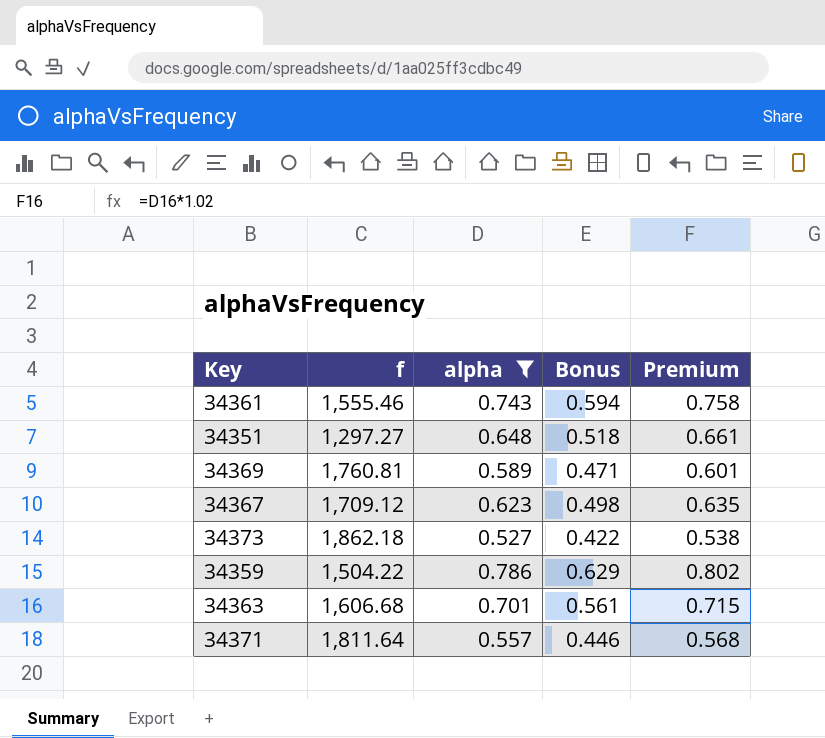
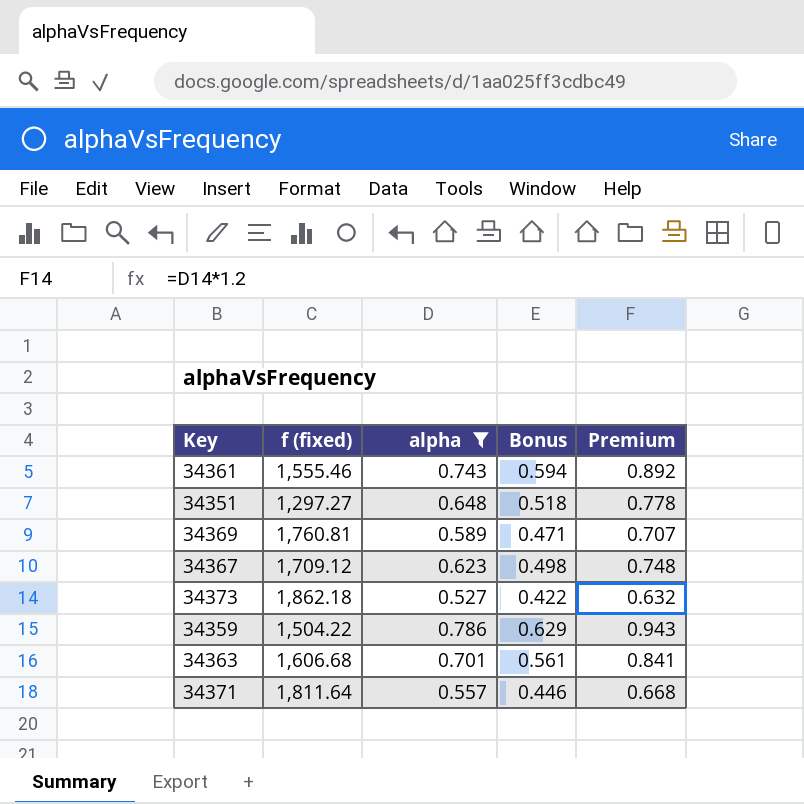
column name: f -> f (fixed)
column Premium | formula: [alpha] * 1.02 -> [alpha] * 1.2

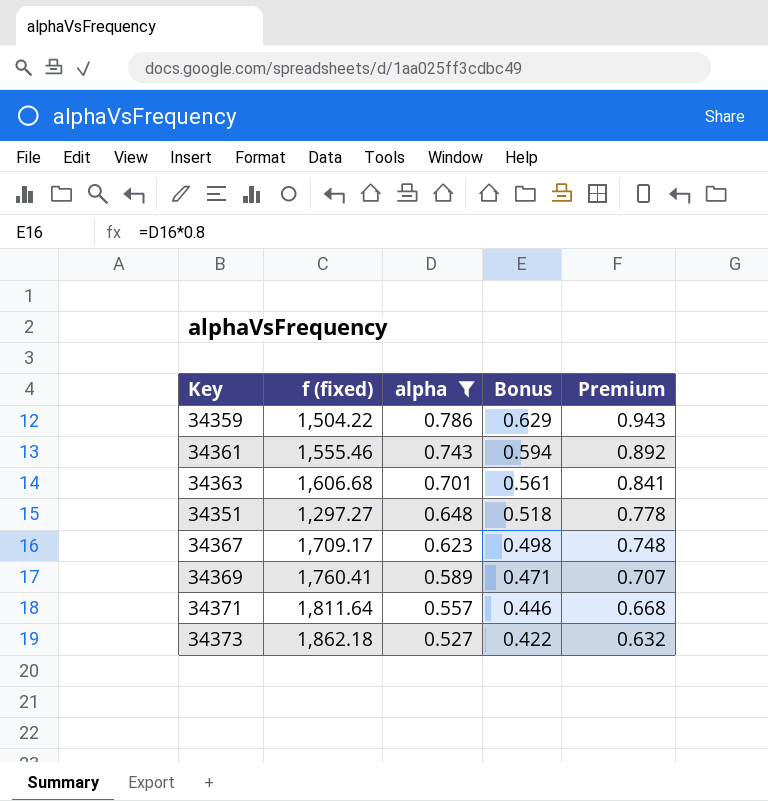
row order: none -> alpha descending
34367 | f (fixed): 1,709.12 -> 1,709.17
34369 | f (fixed): 1,760.81 -> 1,760.41

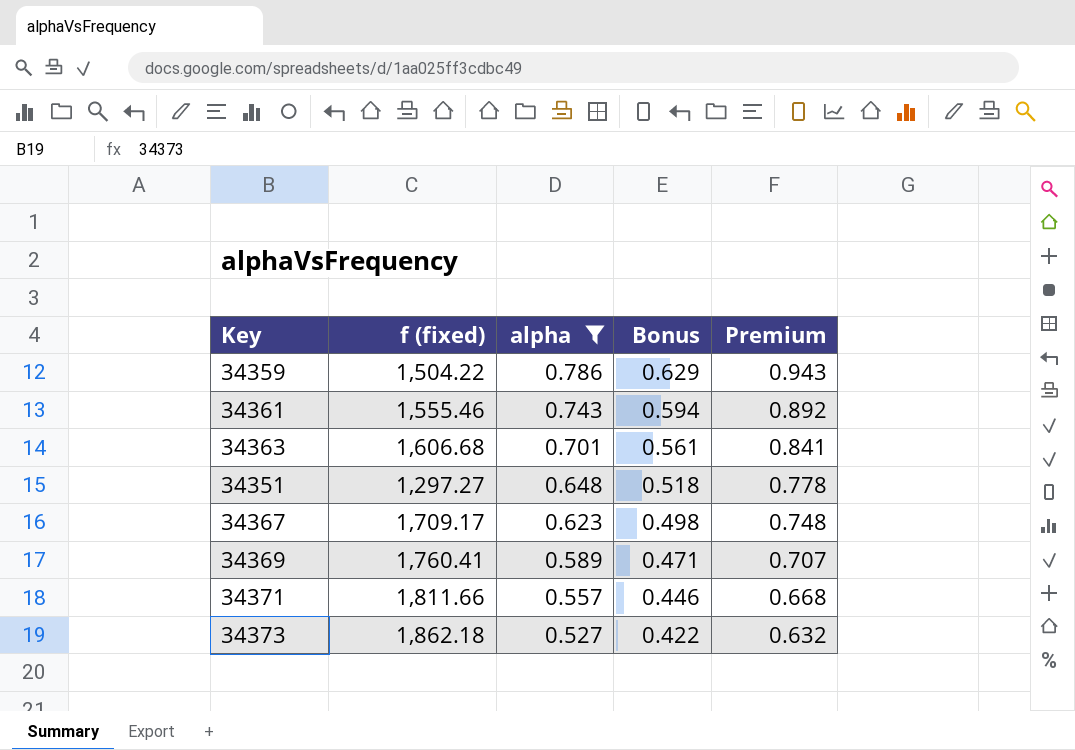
34371 | f (fixed): 1,811.64 -> 1,811.66

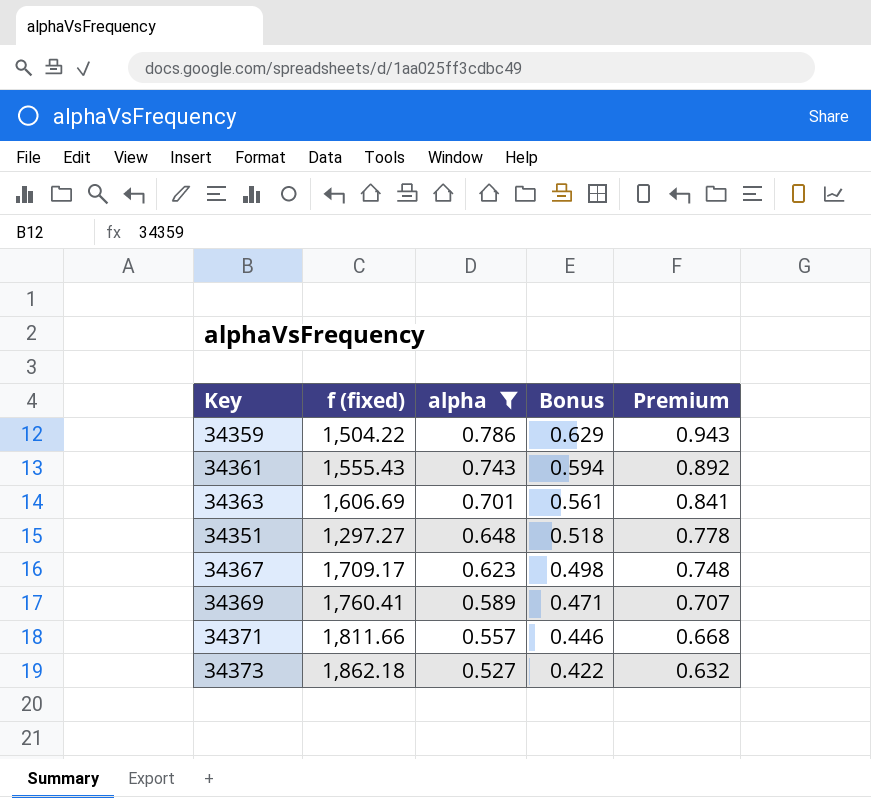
34361 | f (fixed): 1,555.46 -> 1,555.43
34363 | f (fixed): 1,606.68 -> 1,606.69

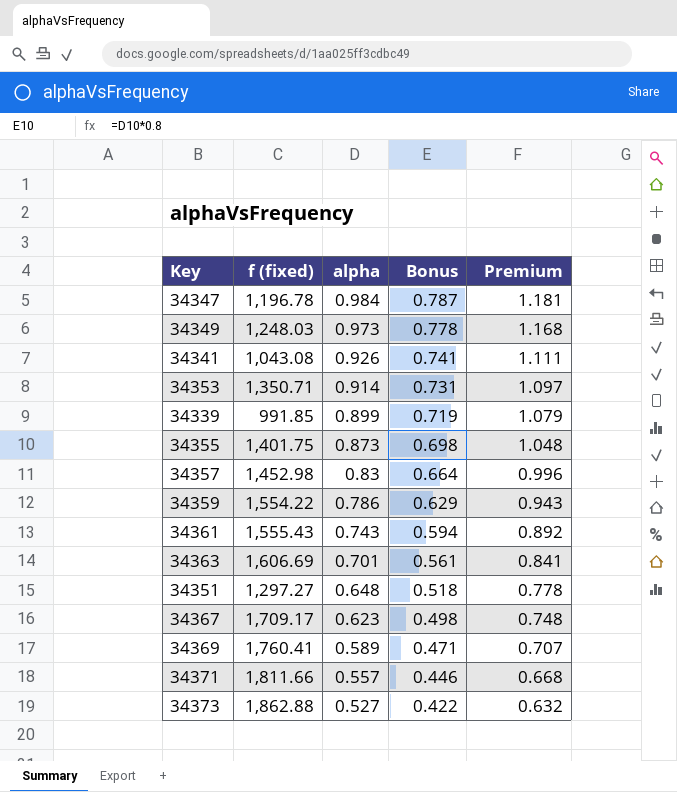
filter: alpha <= 0.786 -> none
34359 | f (fixed): 1,504.22 -> 1,554.22
34373 | f (fixed): 1,862.18 -> 1,862.88

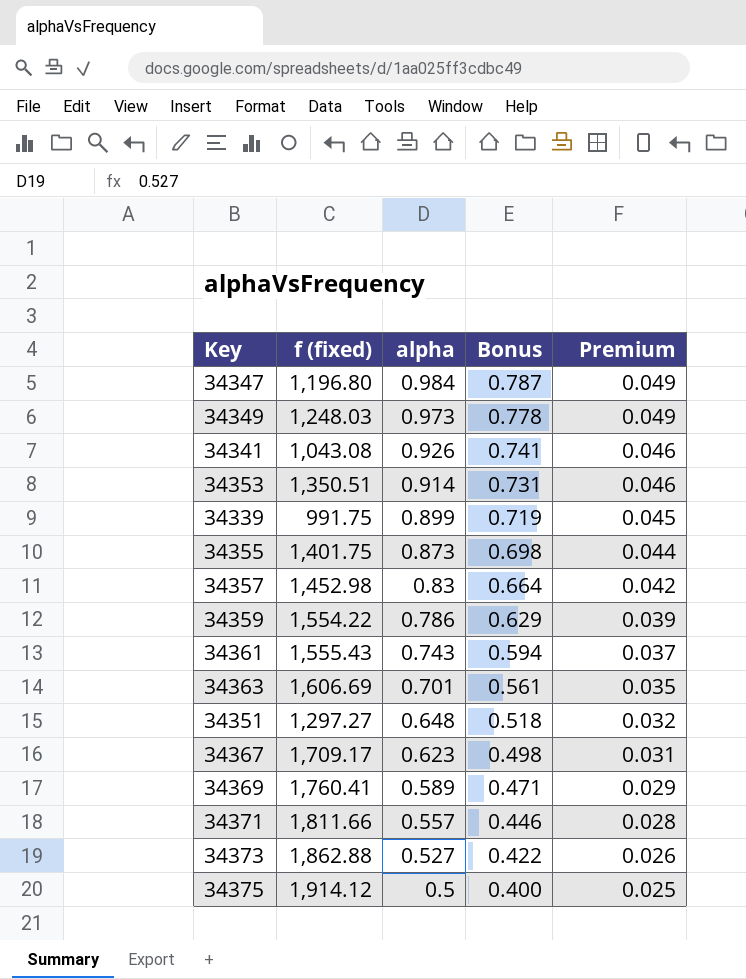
column Premium | formula: [alpha] * 1.2 -> [alpha] * 0.05
34347 | f (fixed): 1,196.78 -> 1,196.80
34353 | f (fixed): 1,350.71 -> 1,350.51
34339 | f (fixed): 991.85 -> 991.75
row 34375: none -> 1,914.12 | 0.5 | 0.400 | 0.025

